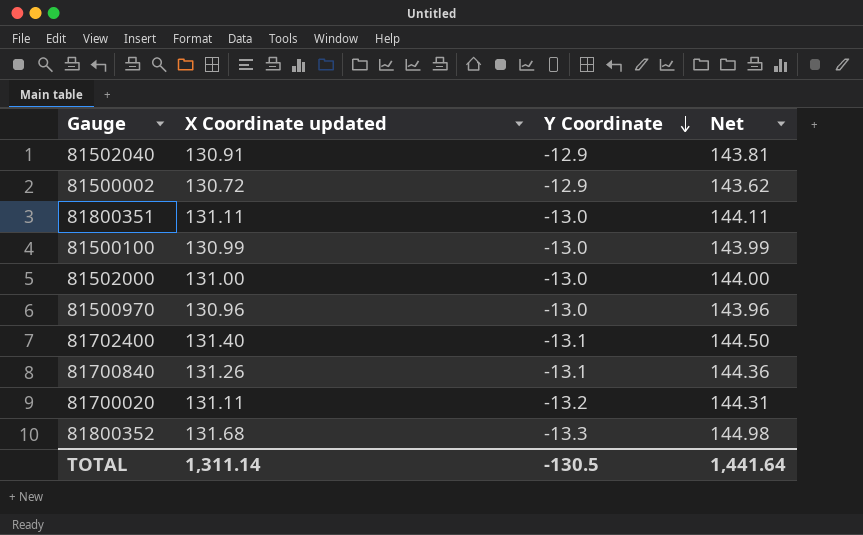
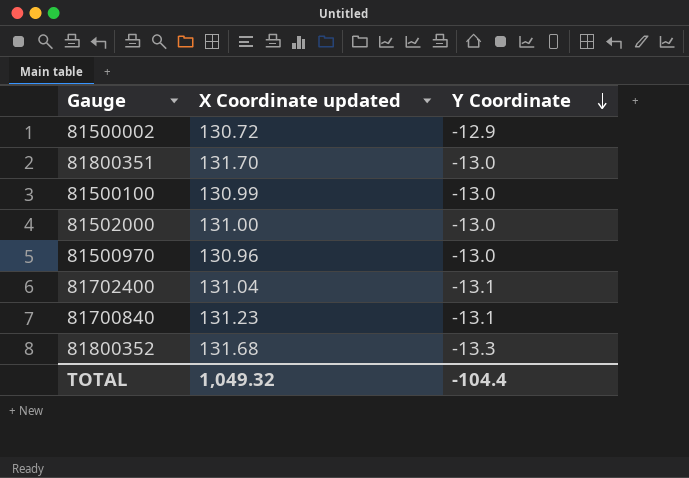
column Net | formula: [X Coordinate updated] - [Y Coordinate] -> none
row 81502040: 130.91 | -12.9 | 143.81 -> none
row 81700020: 131.11 | -13.2 | 144.31 -> none
81800351 | X Coordinate updated: 131.11 -> 131.70
81702400 | X Coordinate updated: 131.40 -> 131.04
81700840 | X Coordinate updated: 131.26 -> 131.23
TOTAL | X Coordinate updated: 1,311.14 -> 1,049.32
TOTAL | Y Coordinate: -130.5 -> -104.4

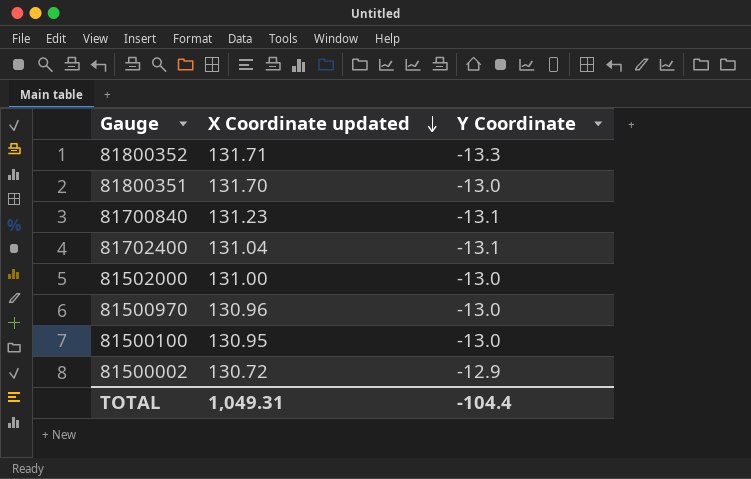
row order: Y Coordinate descending -> X Coordinate updated descending
81800352 | X Coordinate updated: 131.68 -> 131.71
81500100 | X Coordinate updated: 130.99 -> 130.95
TOTAL | X Coordinate updated: 1,049.32 -> 1,049.31

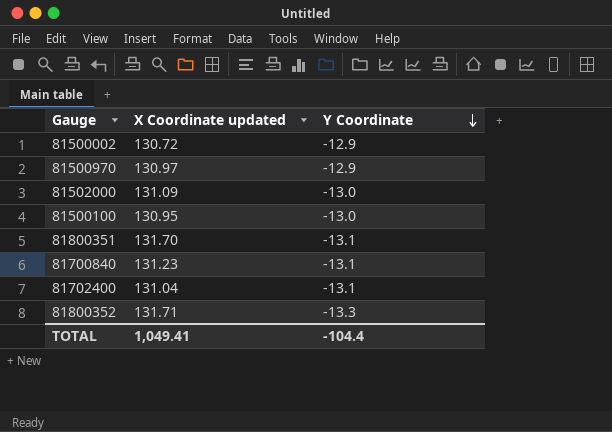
row order: X Coordinate updated descending -> Y Coordinate descending
81500970 | X Coordinate updated: 130.96 -> 130.97
81500970 | Y Coordinate: -13.0 -> -12.9
81502000 | X Coordinate updated: 131.00 -> 131.09
81800351 | Y Coordinate: -13.0 -> -13.1
TOTAL | X Coordinate updated: 1,049.31 -> 1,049.41

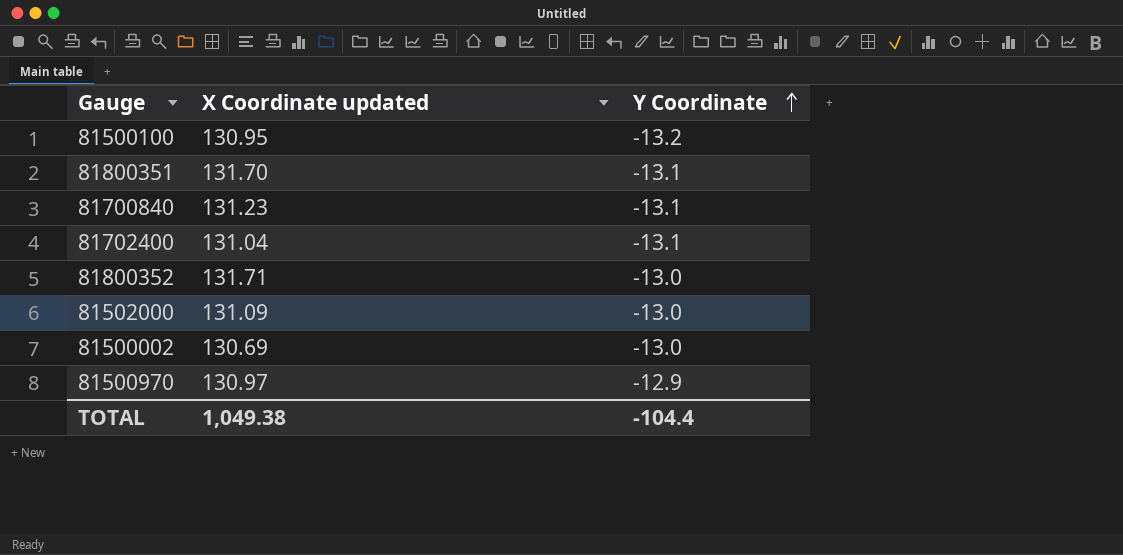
row order: Y Coordinate descending -> Y Coordinate ascending
81500100 | Y Coordinate: -13.0 -> -13.2
81800352 | Y Coordinate: -13.3 -> -13.0
81500002 | X Coordinate updated: 130.72 -> 130.69
81500002 | Y Coordinate: -12.9 -> -13.0
TOTAL | X Coordinate updated: 1,049.41 -> 1,049.38

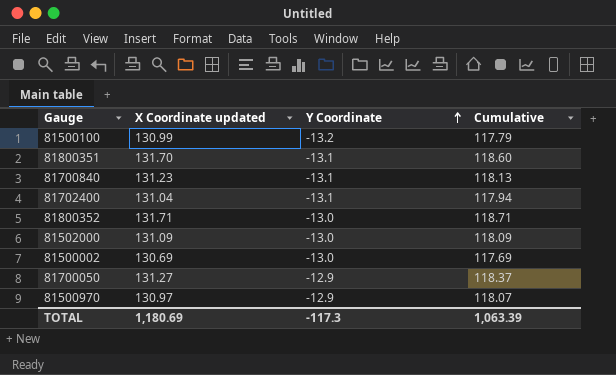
column Cumulative | formula: none -> [X Coordinate updated] + [Y Coordinate]
81500100 | X Coordinate updated: 130.95 -> 130.99
row 81700050: none -> 131.27 | -12.9 | 118.37
TOTAL | X Coordinate updated: 1,049.38 -> 1,180.69
TOTAL | Y Coordinate: -104.4 -> -117.3

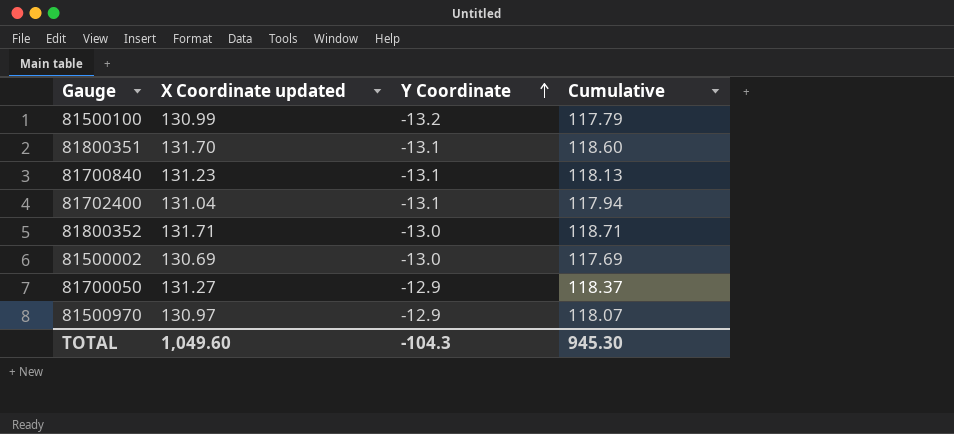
row 81502000: 131.09 | -13.0 | 118.09 -> none
TOTAL | X Coordinate updated: 1,180.69 -> 1,049.60
TOTAL | Y Coordinate: -117.3 -> -104.3
TOTAL | Cumulative: 1,063.39 -> 945.30

